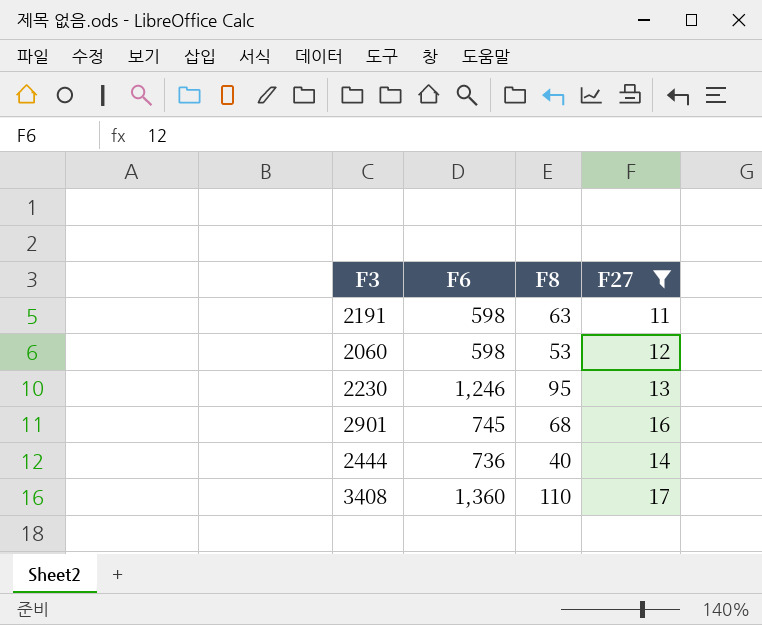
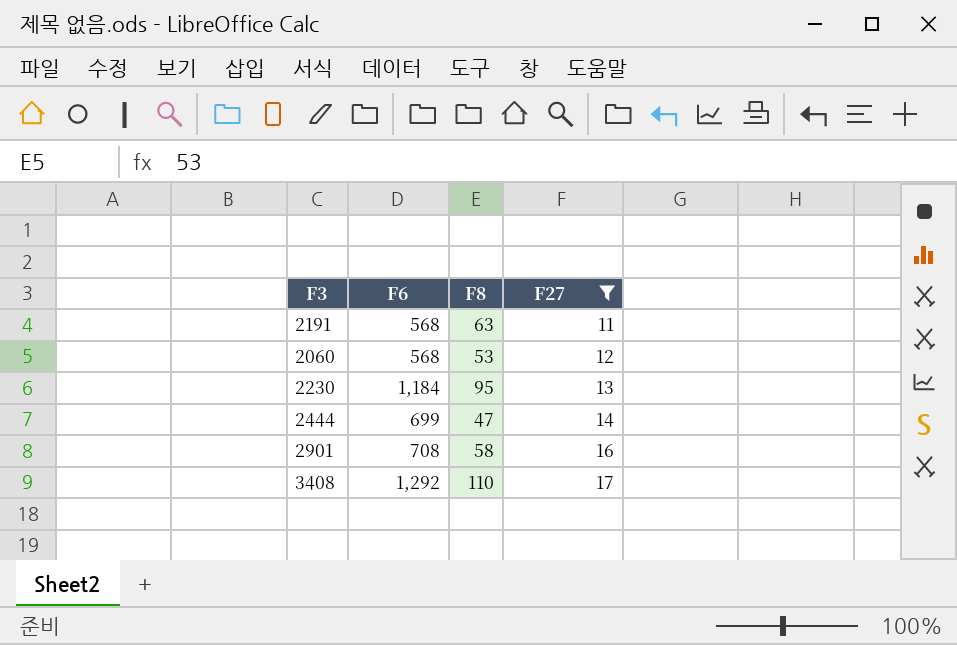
row order: none -> F27 ascending
2191 | F6: 598 -> 568
2060 | F6: 598 -> 568
2230 | F6: 1,246 -> 1,184
2444 | F6: 736 -> 699
2444 | F8: 40 -> 47
2901 | F6: 745 -> 708
2901 | F8: 68 -> 58
3408 | F6: 1,360 -> 1,292

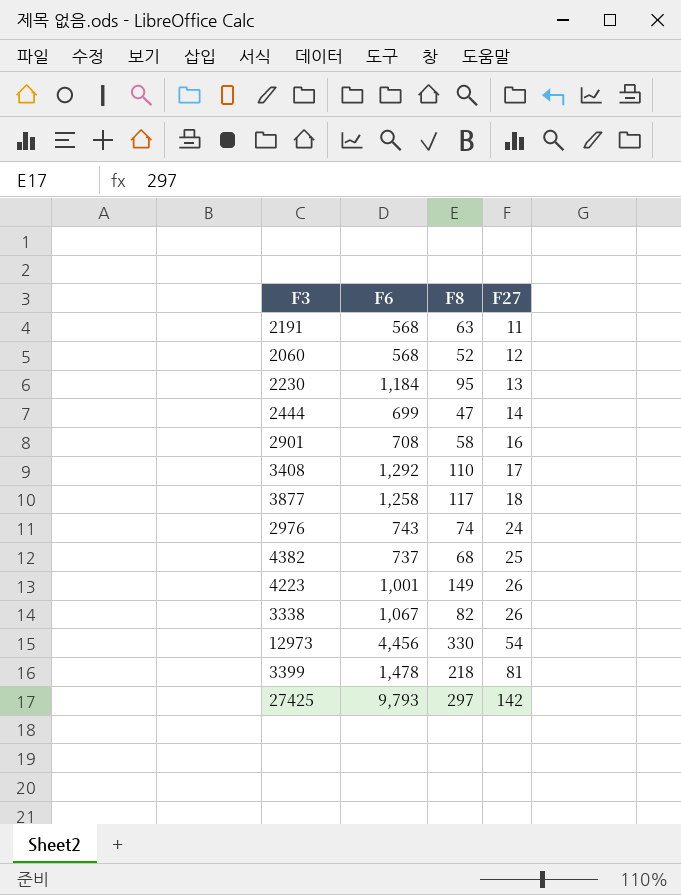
filter: F27 <= 17 -> none
2060 | F8: 53 -> 52

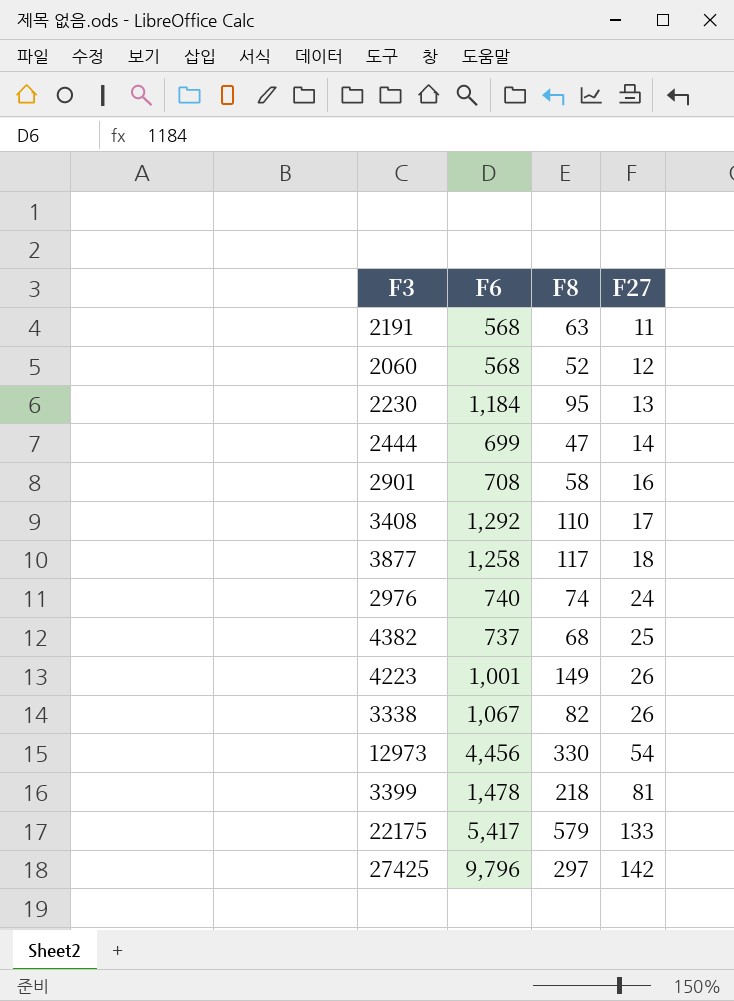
2976 | F6: 743 -> 740
row 22175: none -> 5,417 | 579 | 133
27425 | F6: 9,793 -> 9,796

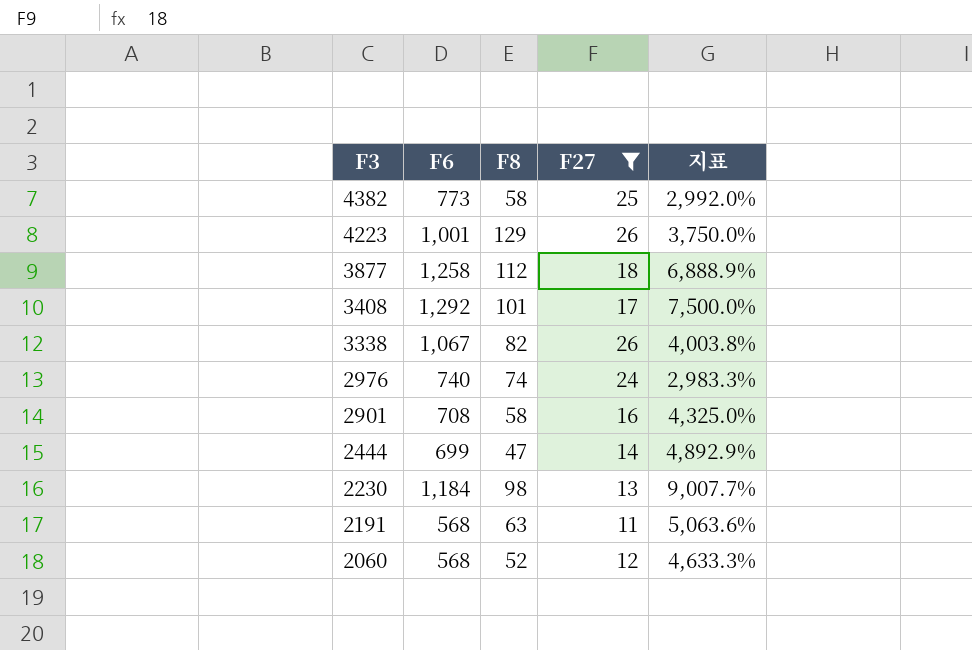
filter: none -> F27 <= 26
row order: F27 ascending -> F3 descending
column 지표 | formula: none -> ([F6] - [F27]) / [F27]
4382 | F6: 737 -> 773
4382 | F8: 68 -> 58
4223 | F8: 149 -> 129
3877 | F8: 117 -> 112
3408 | F8: 110 -> 101
2230 | F8: 95 -> 98

